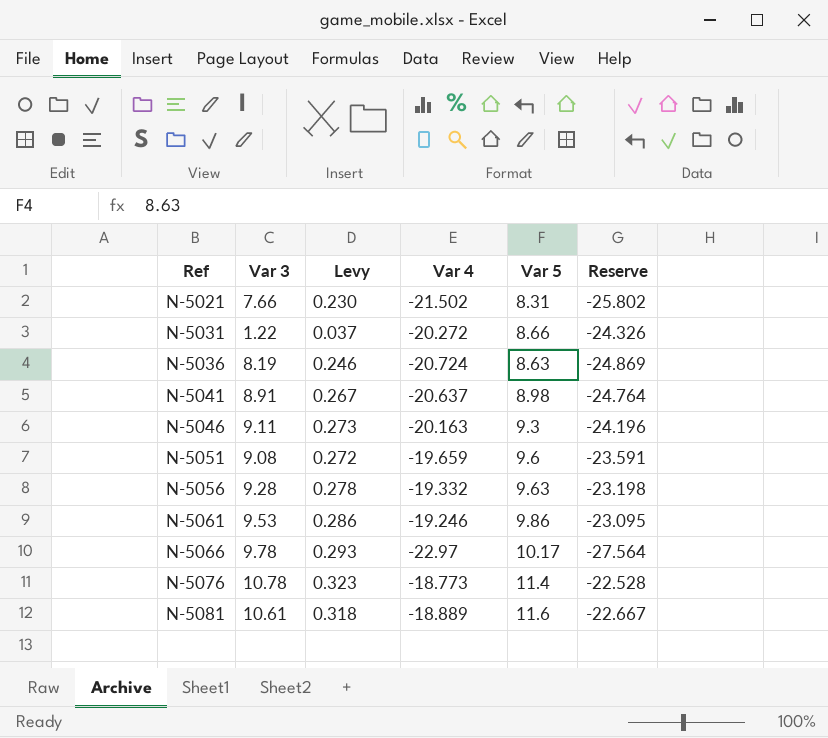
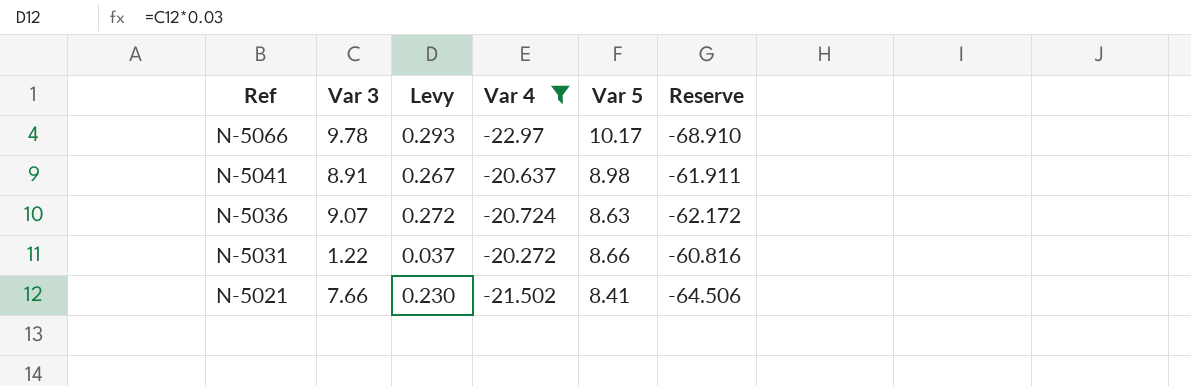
filter: none -> Var 4 <= -20.272
row order: Ref ascending -> Ref descending
column Reserve | formula: [Var 4] * 1.2 -> [Var 4] * 3
N-5036 | Var 3: 8.19 -> 9.07
N-5036 | Levy: 0.246 -> 0.272
N-5021 | Var 5: 8.31 -> 8.41

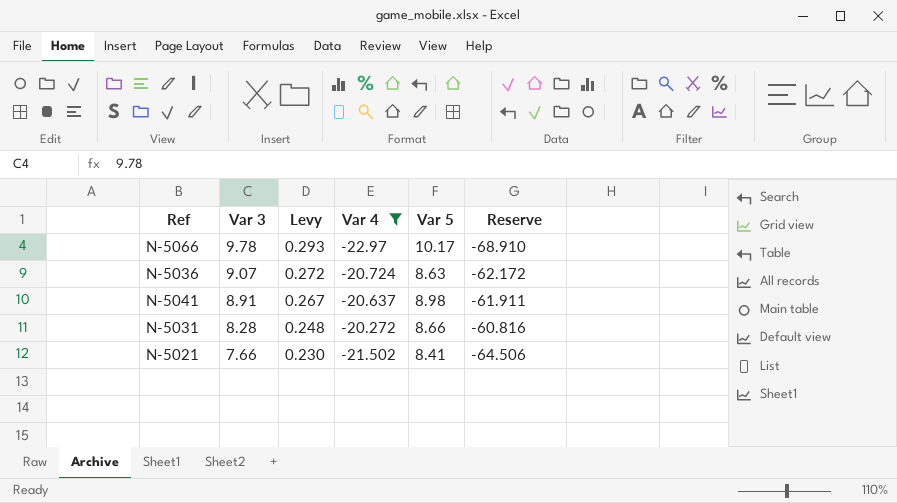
row order: Ref descending -> Var 3 descending
N-5031 | Var 3: 1.22 -> 8.28
N-5031 | Levy: 0.037 -> 0.248

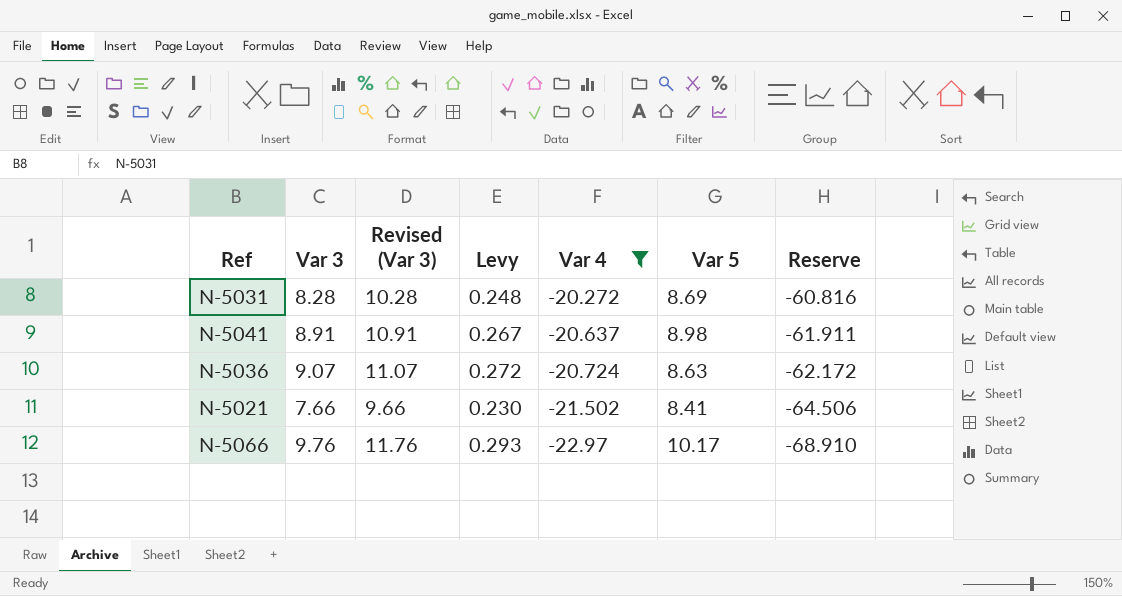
row order: Var 3 descending -> Var 4 descending
column Revised (Var 3) | formula: none -> [Var 3] + 2
N-5031 | Var 5: 8.66 -> 8.69
N-5066 | Var 3: 9.78 -> 9.76

